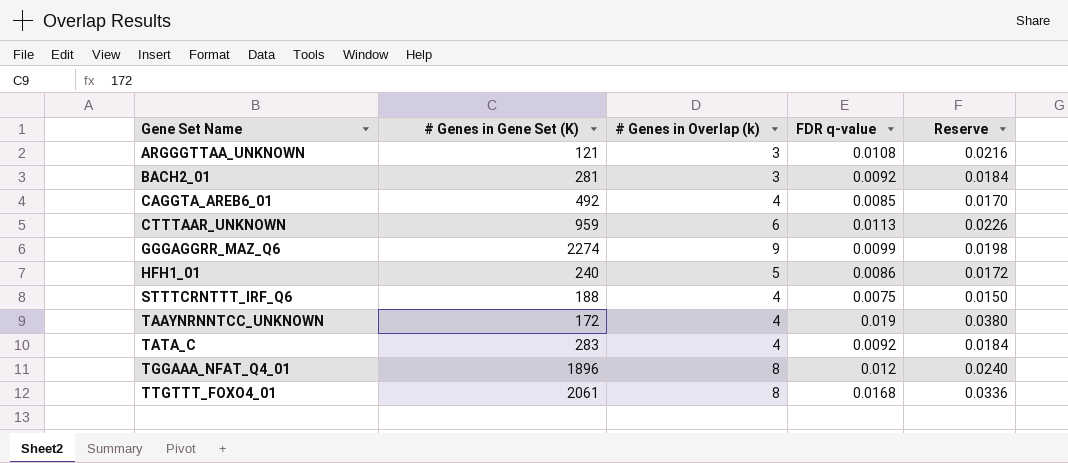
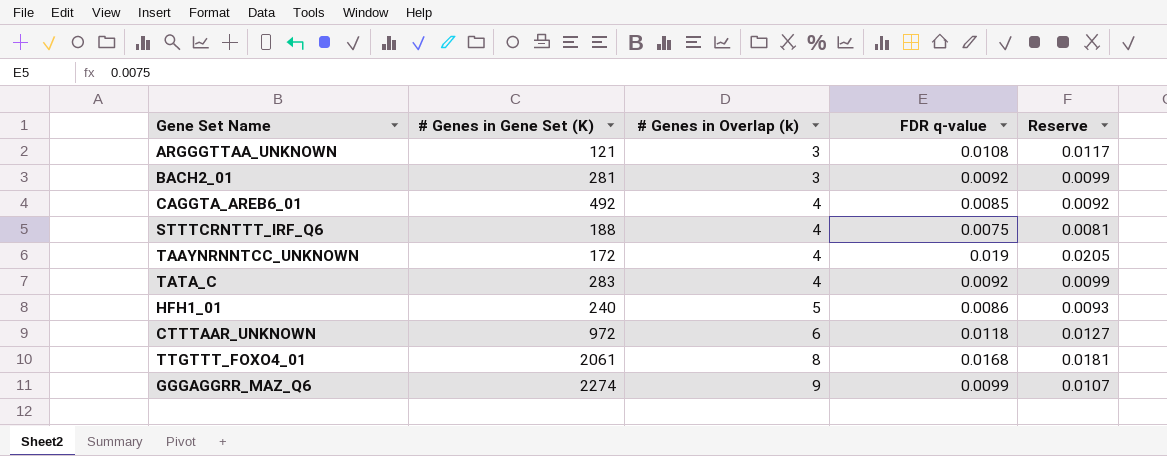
row order: Gene Set Name ascending -> # Genes in Overlap (k) ascending
column Reserve | formula: [FDR q-value] * 2 -> [FDR q-value] * 1.08
row TGGAAA_NFAT_Q4_01: 1896 | 8 | 0.012 | 0.0240 -> none
CTTTAAR_UNKNOWN | # Genes in Gene Set (K): 959 -> 972
CTTTAAR_UNKNOWN | FDR q-value: 0.0113 -> 0.0118

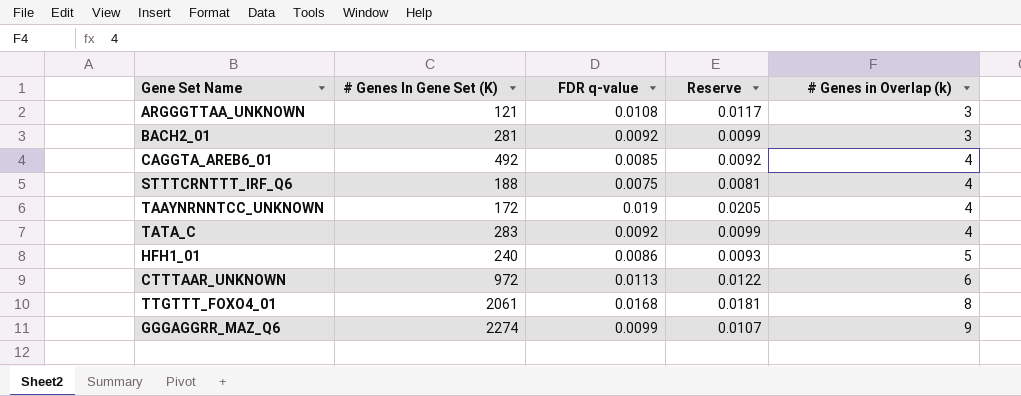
column name: # Genes in Gene Set (K) -> # Genes In Gene Set (K)
column # Genes in Overlap (k) | position: 3 -> 5
CTTTAAR_UNKNOWN | FDR q-value: 0.0118 -> 0.0113
CTTTAAR_UNKNOWN | Reserve: 0.0127 -> 0.0122

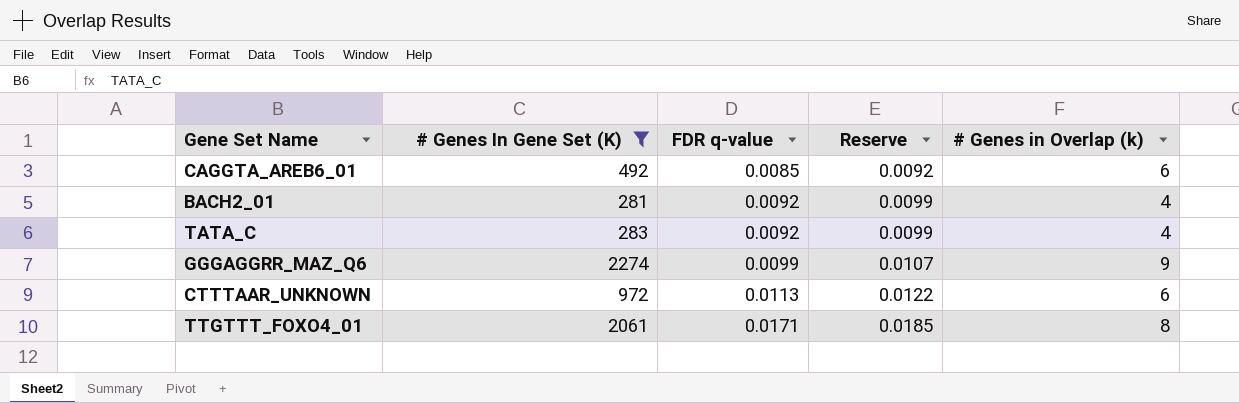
filter: none -> # Genes In Gene Set (K) >= 281
row order: # Genes in Overlap (k) ascending -> FDR q-value ascending
CAGGTA_AREB6_01 | # Genes in Overlap (k): 4 -> 6
BACH2_01 | # Genes in Overlap (k): 3 -> 4
TTGTTT_FOXO4_01 | FDR q-value: 0.0168 -> 0.0171
TTGTTT_FOXO4_01 | Reserve: 0.0181 -> 0.0185

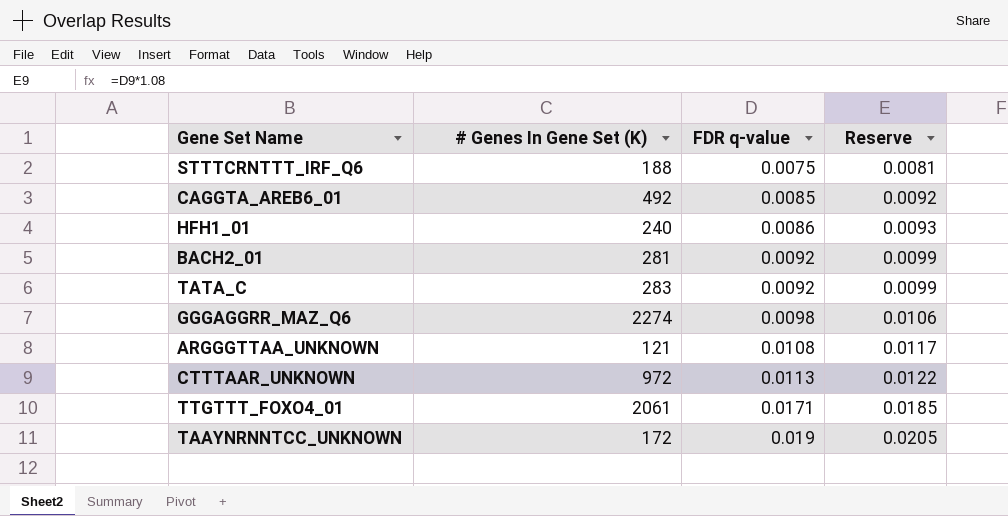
filter: # Genes In Gene Set (K) >= 281 -> none
column # Genes in Overlap (k) | position: 5 -> none
GGGAGGRR_MAZ_Q6 | FDR q-value: 0.0099 -> 0.0098
GGGAGGRR_MAZ_Q6 | Reserve: 0.0107 -> 0.0106

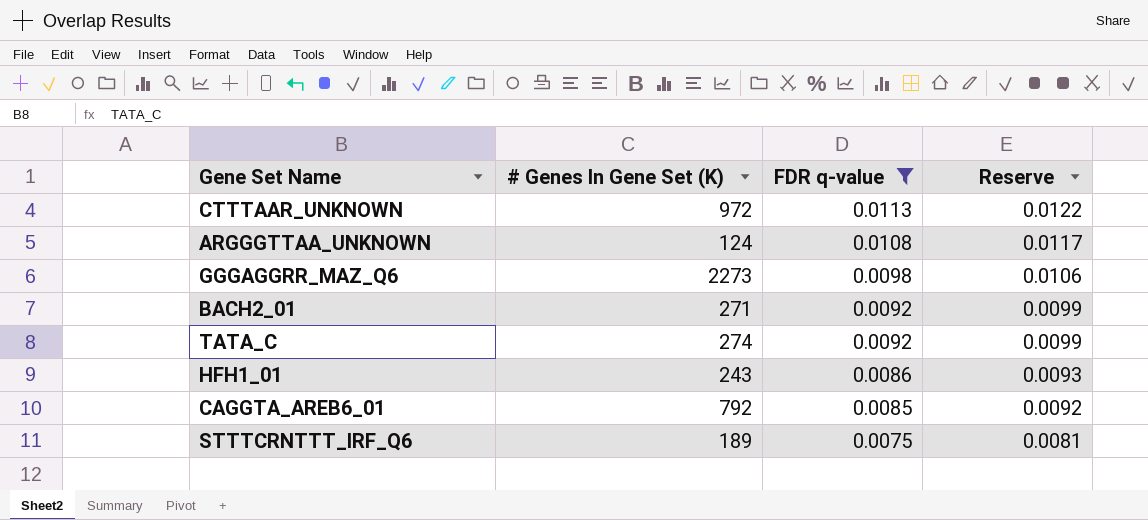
filter: none -> FDR q-value <= 0.0113
row order: FDR q-value ascending -> FDR q-value descending
ARGGGTTAA_UNKNOWN | # Genes In Gene Set (K): 121 -> 124
GGGAGGRR_MAZ_Q6 | # Genes In Gene Set (K): 2274 -> 2273
BACH2_01 | # Genes In Gene Set (K): 281 -> 271
TATA_C | # Genes In Gene Set (K): 283 -> 274
HFH1_01 | # Genes In Gene Set (K): 240 -> 243
CAGGTA_AREB6_01 | # Genes In Gene Set (K): 492 -> 792
STTTCRNTTT_IRF_Q6 | # Genes In Gene Set (K): 188 -> 189

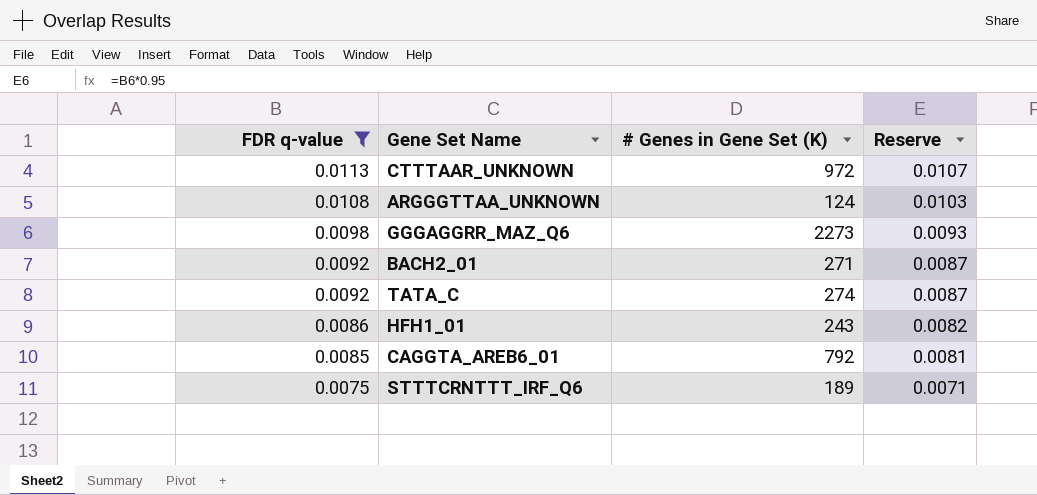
column FDR q-value | position: 3 -> 1
column name: # Genes In Gene Set (K) -> # Genes in Gene Set (K)
column Reserve | formula: [FDR q-value] * 1.08 -> [FDR q-value] * 0.95

